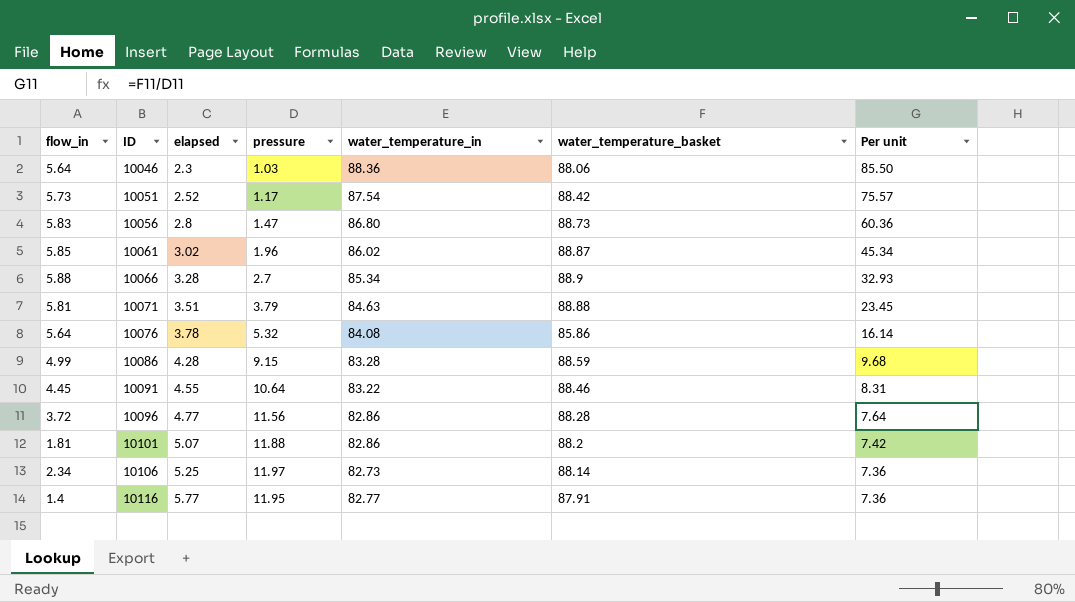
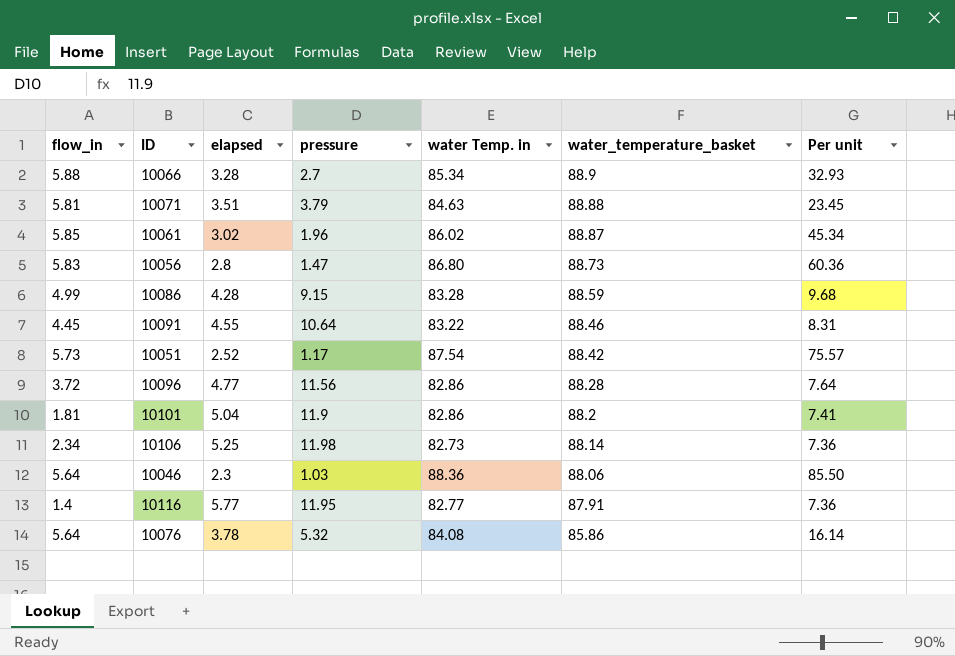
row order: ID ascending -> water_temperature_basket descending
column name: water_temperature_in -> water Temp. in
10101 | elapsed: 5.07 -> 5.04
10101 | pressure: 11.88 -> 11.9
10101 | Per unit: 7.42 -> 7.41
10106 | pressure: 11.97 -> 11.98

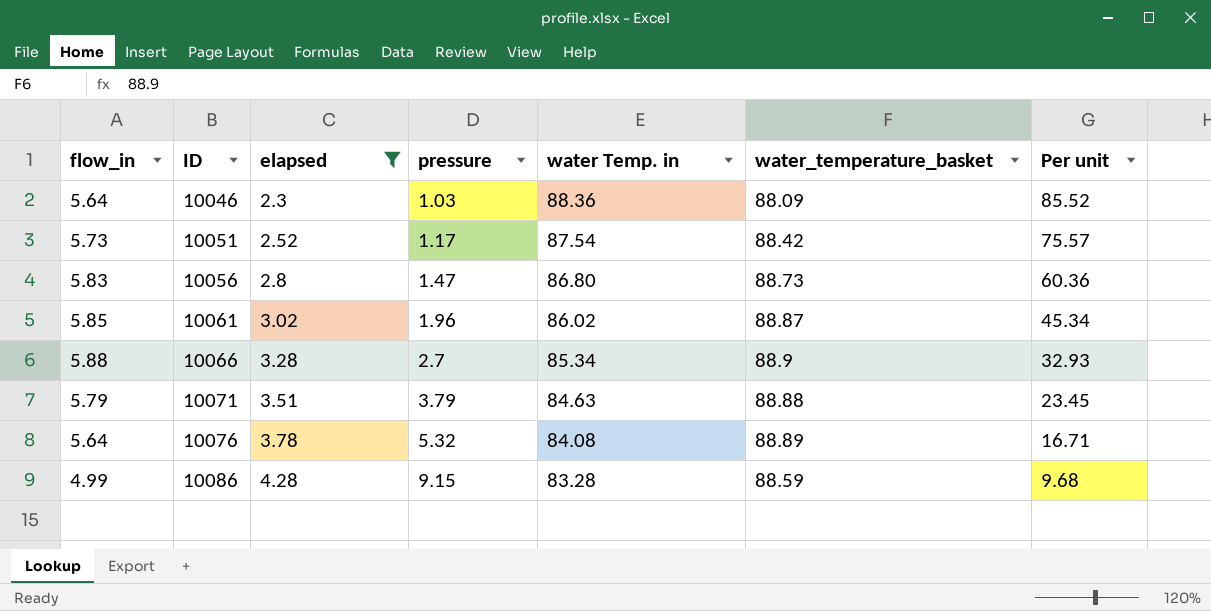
filter: none -> elapsed <= 4.28
row order: water_temperature_basket descending -> ID ascending
10046 | water_temperature_basket: 88.06 -> 88.09
10046 | Per unit: 85.50 -> 85.52
10071 | flow_in: 5.81 -> 5.79
10076 | water_temperature_basket: 85.86 -> 88.89
10076 | Per unit: 16.14 -> 16.71

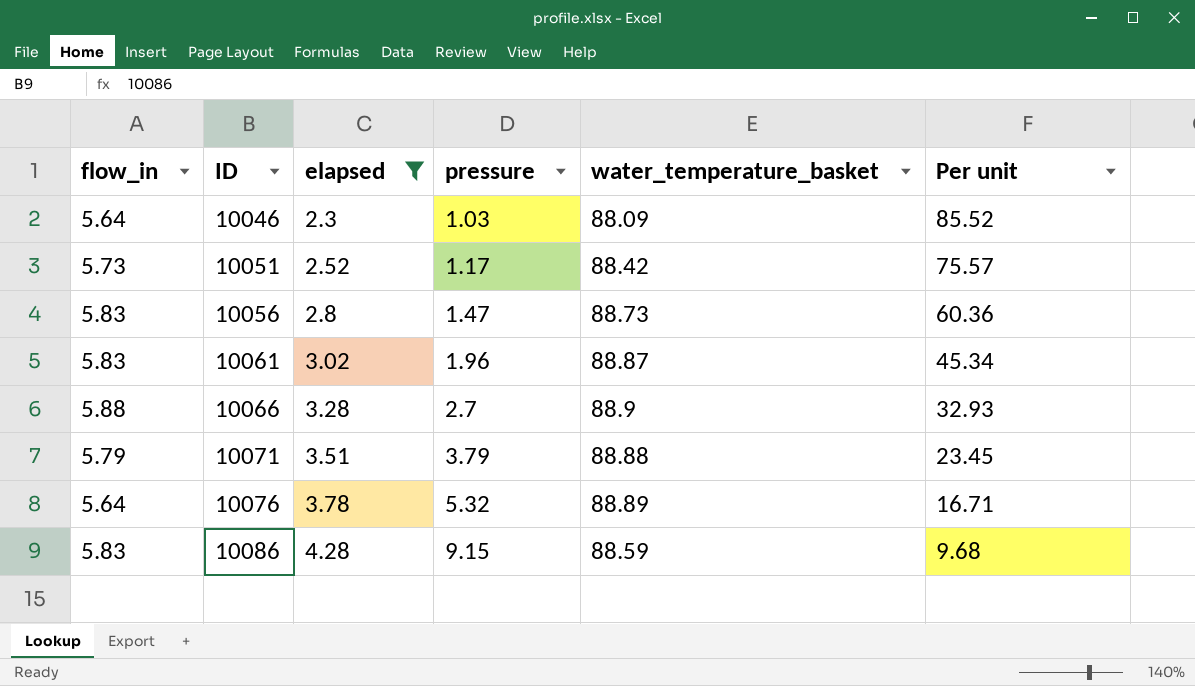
column water Temp. in | position: 5 -> none
10061 | flow_in: 5.85 -> 5.83
10086 | flow_in: 4.99 -> 5.83

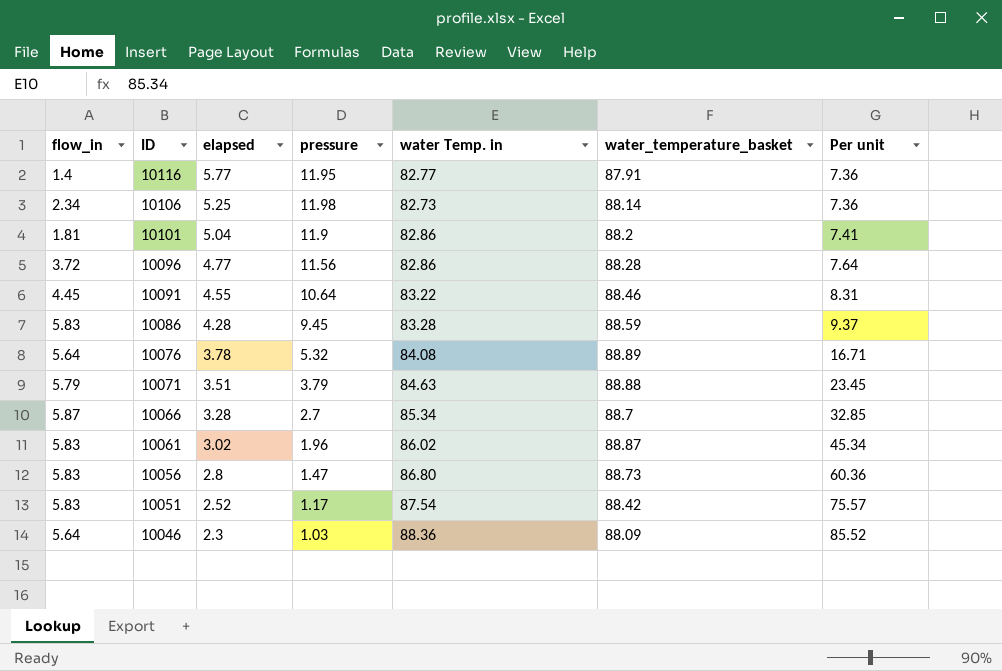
filter: elapsed <= 4.28 -> none
row order: ID ascending -> ID descending
column water Temp. in | position: none -> 5
10086 | pressure: 9.15 -> 9.45
10086 | Per unit: 9.68 -> 9.37
10066 | flow_in: 5.88 -> 5.87
10066 | water_temperature_basket: 88.9 -> 88.7
10066 | Per unit: 32.93 -> 32.85
10051 | flow_in: 5.73 -> 5.83

